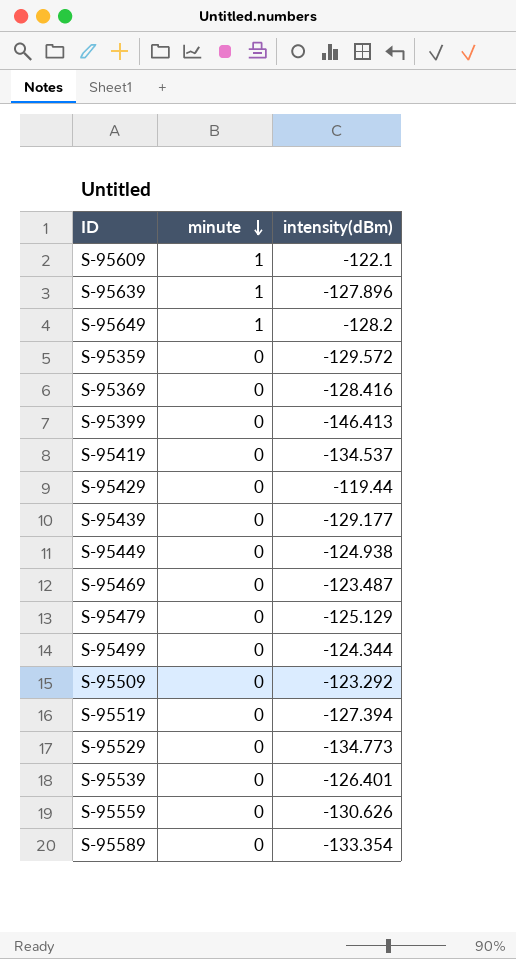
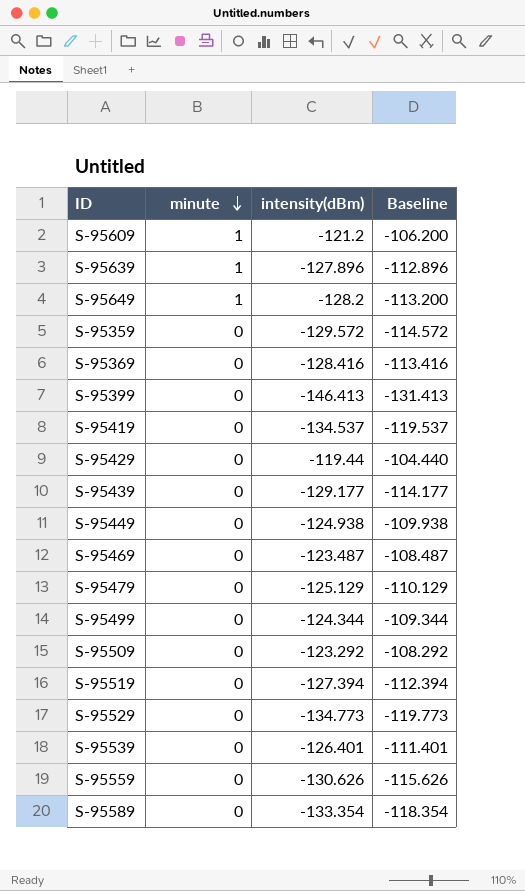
column Baseline | formula: none -> [intensity(dBm)] + 15
S-95609 | intensity(dBm): -122.1 -> -121.2

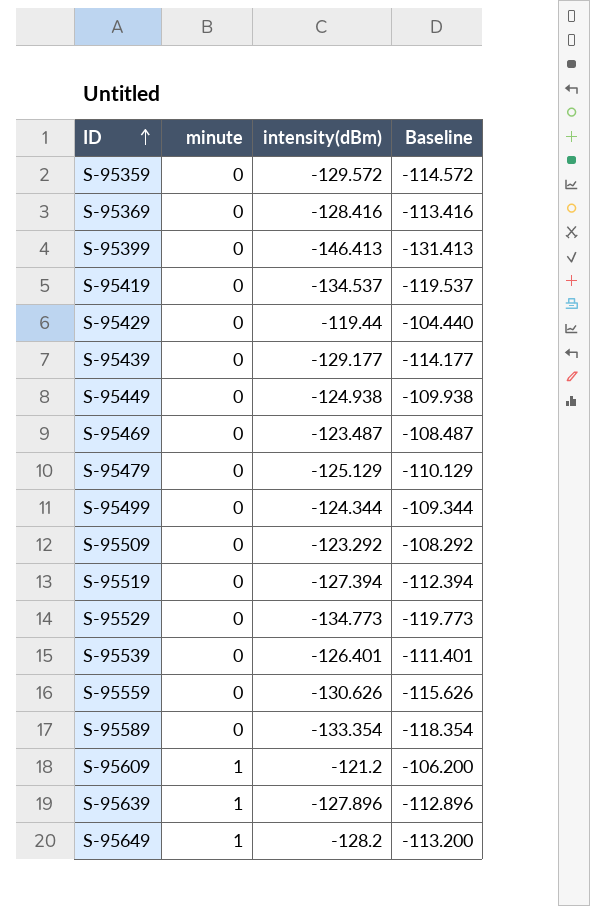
row order: minute descending -> ID ascending

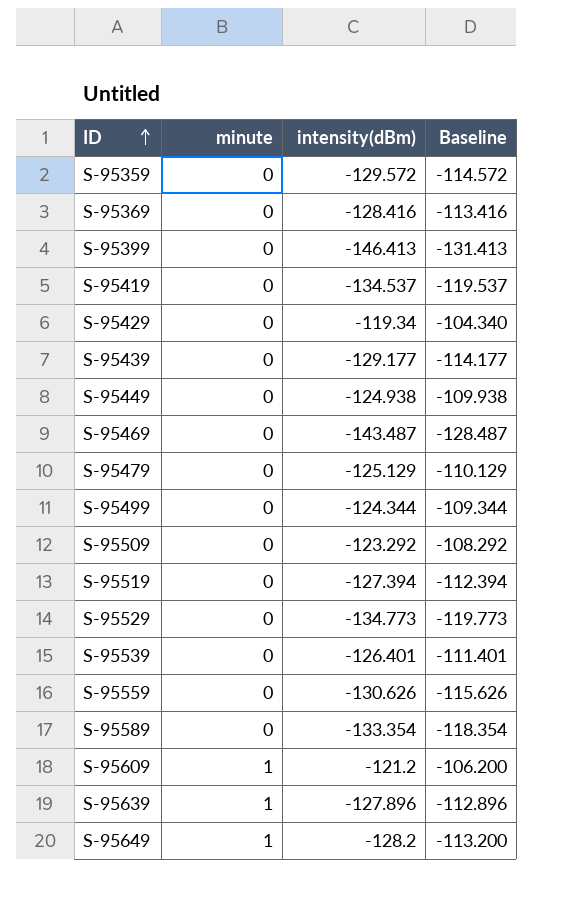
S-95429 | intensity(dBm): -119.44 -> -119.34
S-95429 | Baseline: -104.440 -> -104.340
S-95469 | intensity(dBm): -123.487 -> -143.487
S-95469 | Baseline: -108.487 -> -128.487

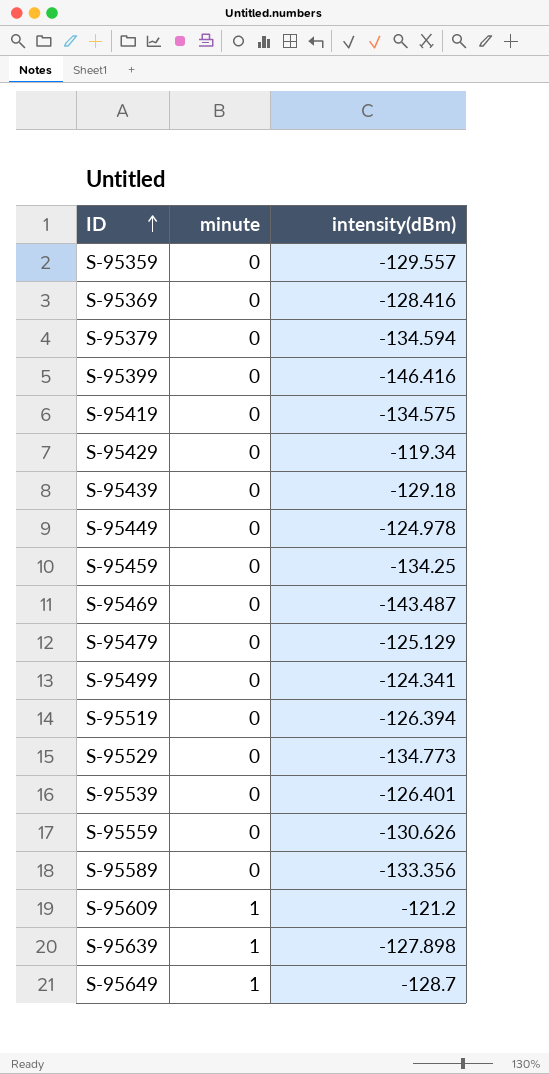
column Baseline | formula: [intensity(dBm)] + 15 -> none
row S-95509: 0 | -123.292 | -108.292 -> none
S-95359 | intensity(dBm): -129.572 -> -129.557
row S-95379: none -> 0 | -134.594
S-95399 | intensity(dBm): -146.413 -> -146.416
S-95419 | intensity(dBm): -134.537 -> -134.575
S-95439 | intensity(dBm): -129.177 -> -129.18
S-95449 | intensity(dBm): -124.938 -> -124.978
row S-95459: none -> 0 | -134.25
S-95499 | intensity(dBm): -124.344 -> -124.341
S-95519 | intensity(dBm): -127.394 -> -126.394
S-95589 | intensity(dBm): -133.354 -> -133.356
S-95639 | intensity(dBm): -127.896 -> -127.898
S-95649 | intensity(dBm): -128.2 -> -128.7

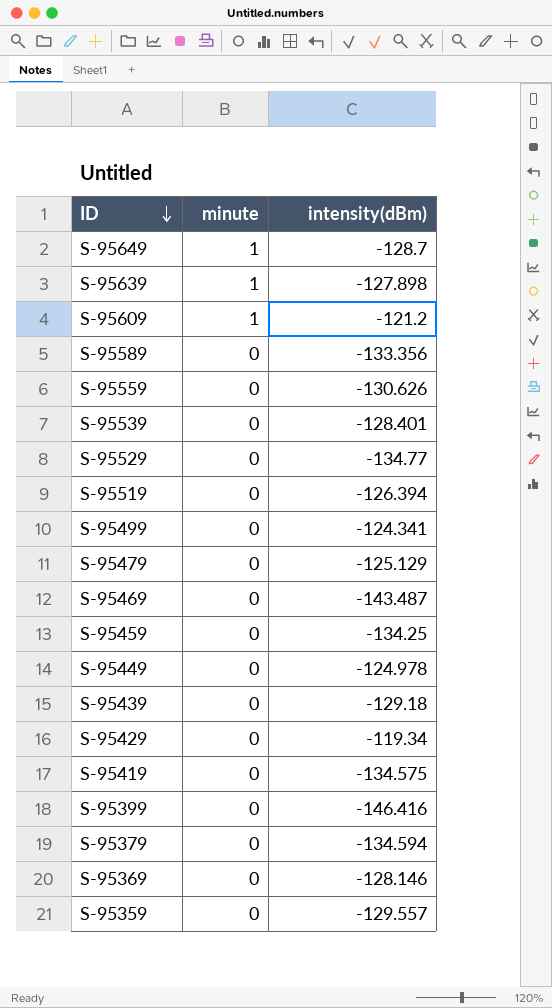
row order: ID ascending -> ID descending
S-95539 | intensity(dBm): -126.401 -> -128.401
S-95529 | intensity(dBm): -134.773 -> -134.77
S-95369 | intensity(dBm): -128.416 -> -128.146

